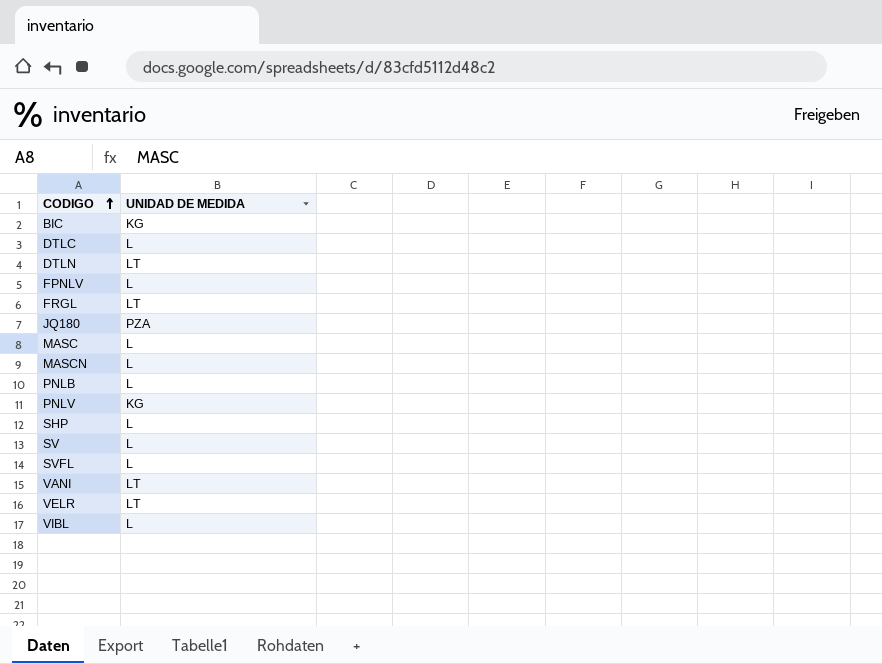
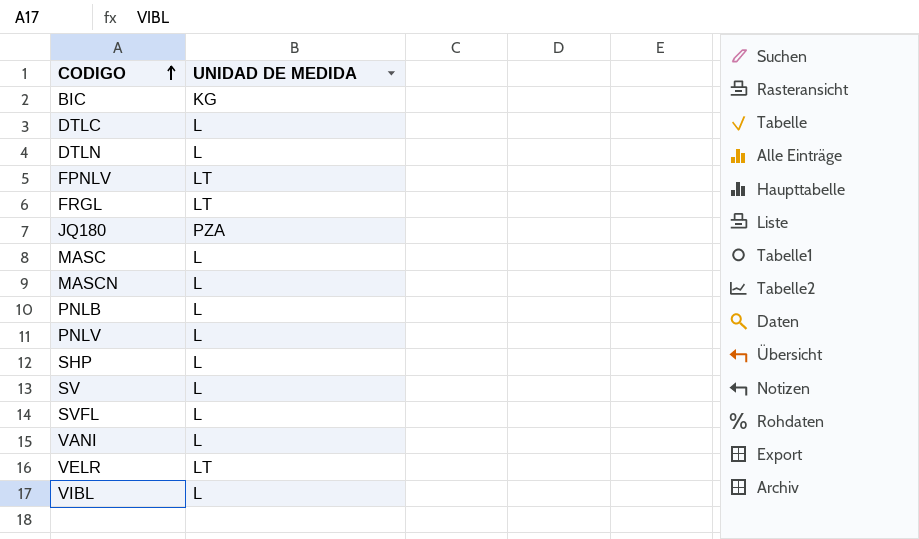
DTLN | UNIDAD DE MEDIDA: LT -> L
FPNLV | UNIDAD DE MEDIDA: L -> LT
PNLV | UNIDAD DE MEDIDA: KG -> L
VANI | UNIDAD DE MEDIDA: LT -> L

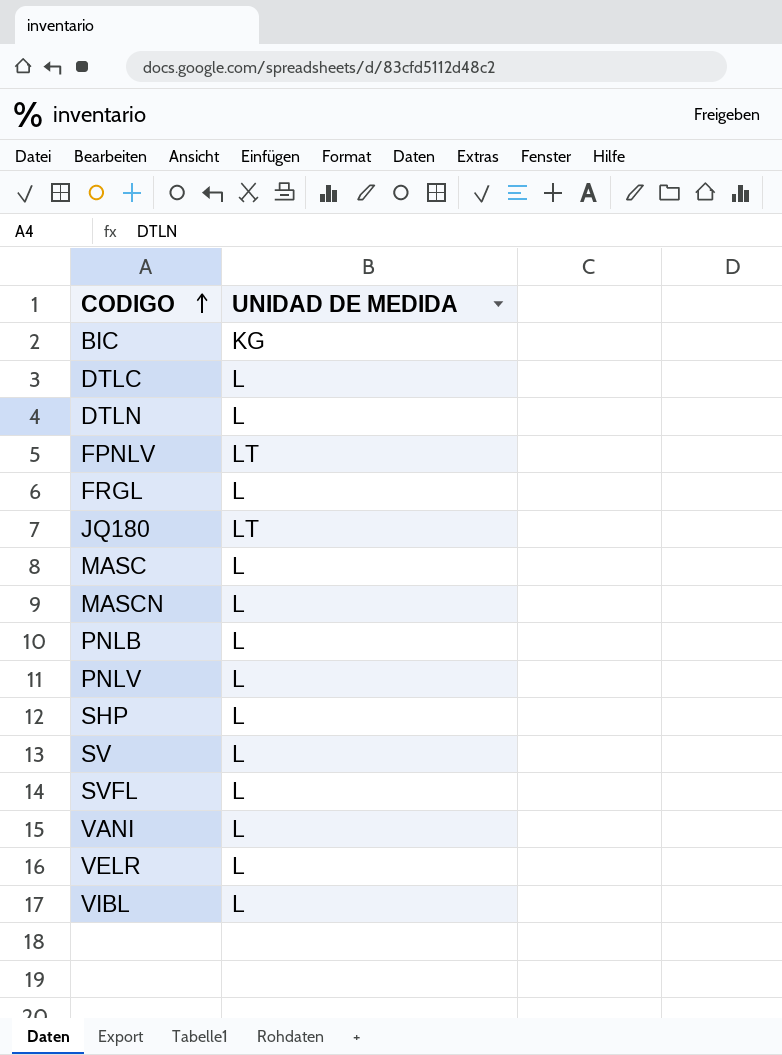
FRGL | UNIDAD DE MEDIDA: LT -> L
JQ180 | UNIDAD DE MEDIDA: PZA -> LT
VELR | UNIDAD DE MEDIDA: LT -> L

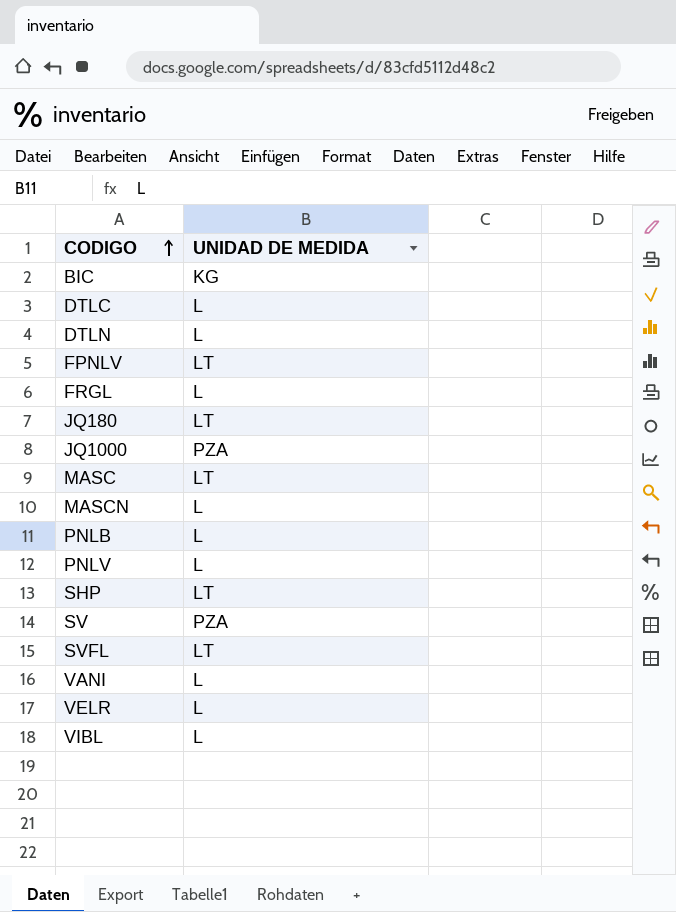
row JQ1000: none -> PZA
MASC | UNIDAD DE MEDIDA: L -> LT
SHP | UNIDAD DE MEDIDA: L -> LT
SV | UNIDAD DE MEDIDA: L -> PZA
SVFL | UNIDAD DE MEDIDA: L -> LT

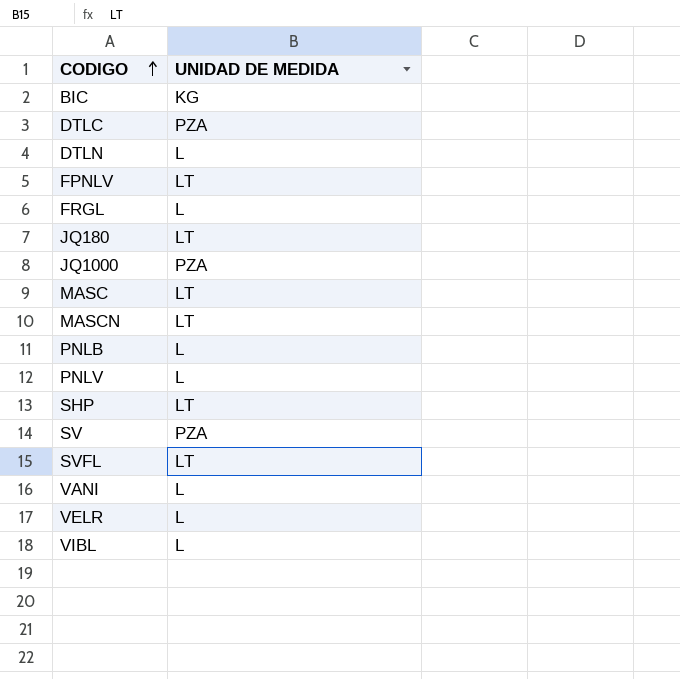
DTLC | UNIDAD DE MEDIDA: L -> PZA
MASCN | UNIDAD DE MEDIDA: L -> LT

